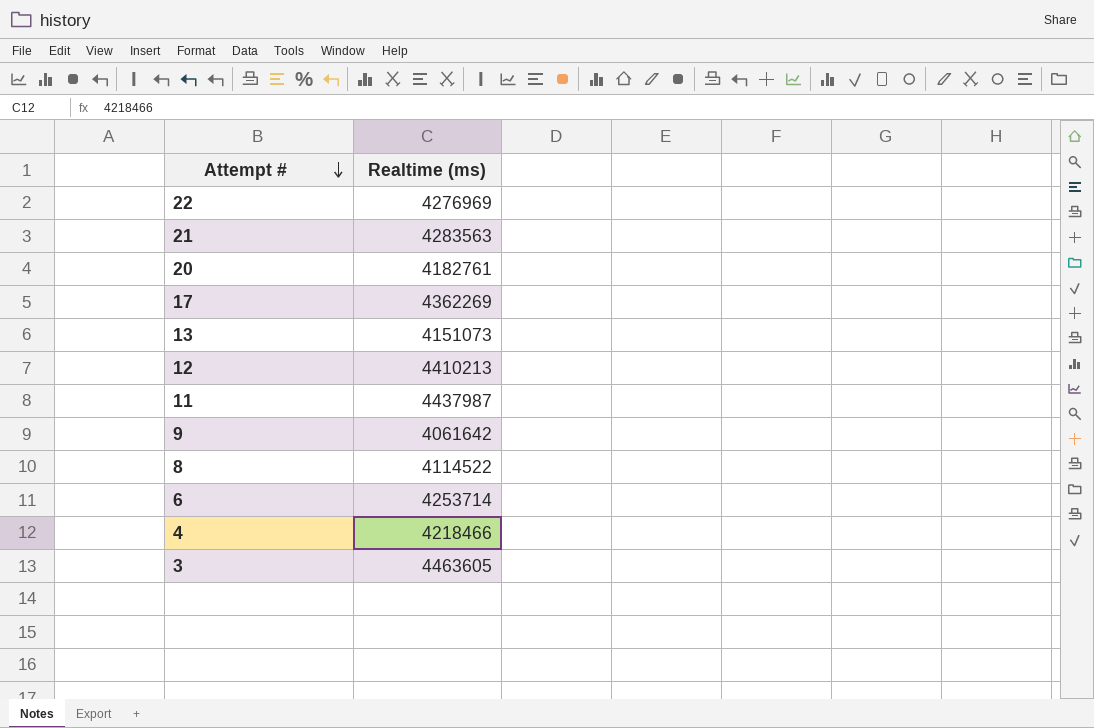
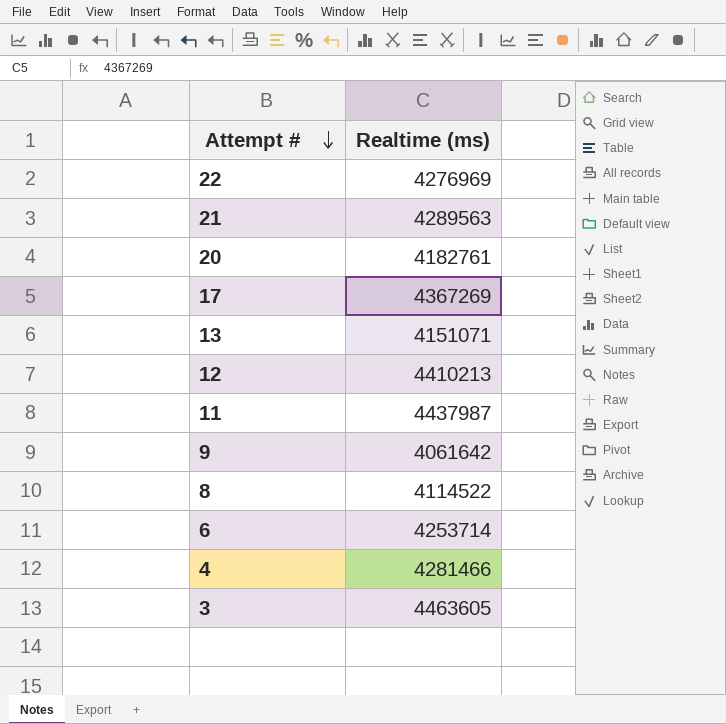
21 | Realtime (ms): 4283563 -> 4289563
17 | Realtime (ms): 4362269 -> 4367269
13 | Realtime (ms): 4151073 -> 4151071
4 | Realtime (ms): 4218466 -> 4281466

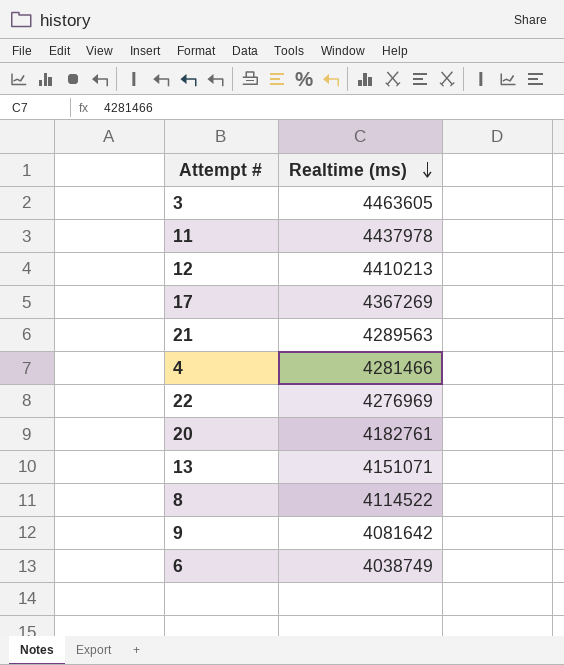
row order: Attempt # descending -> Realtime (ms) descending
11 | Realtime (ms): 4437987 -> 4437978
9 | Realtime (ms): 4061642 -> 4081642
6 | Realtime (ms): 4253714 -> 4038749

